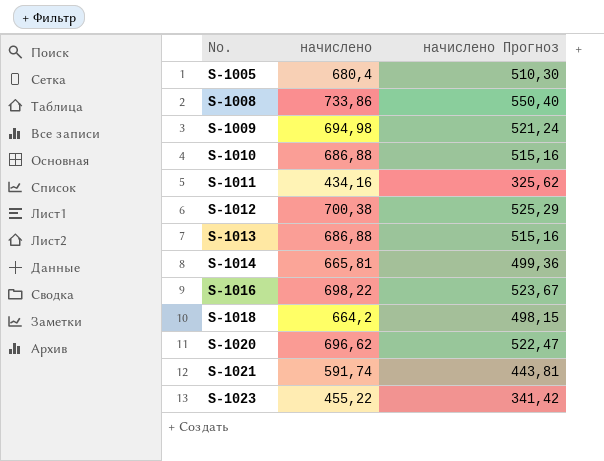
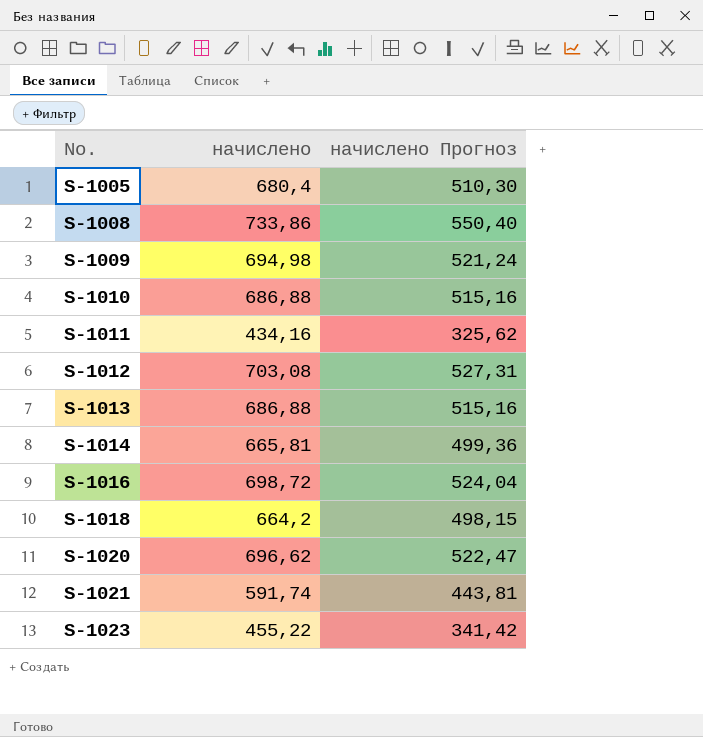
S-1012 | начислено: 700,38 -> 703,08
S-1012 | начислено Прогноз: 525,29 -> 527,31
S-1016 | начислено: 698,22 -> 698,72
S-1016 | начислено Прогноз: 523,67 -> 524,04

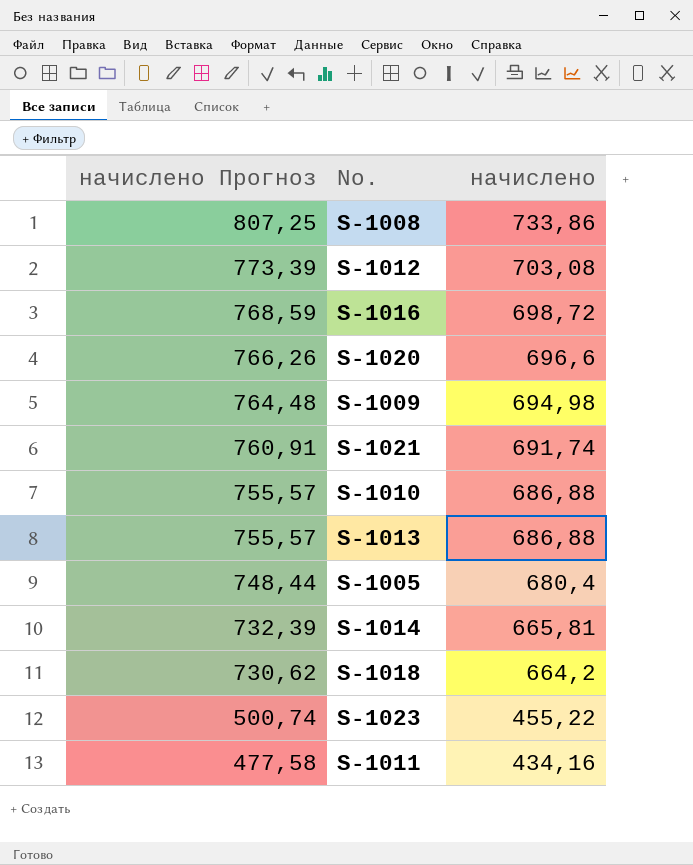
row order: No. ascending -> начислено Прогноз descending
column начислено Прогноз | formula: [начислено] * 0,75 -> [начислено] * 1,1
column начислено Прогноз | position: 3 -> 1
S-1020 | начислено: 696,62 -> 696,6
S-1021 | начислено: 591,74 -> 691,74

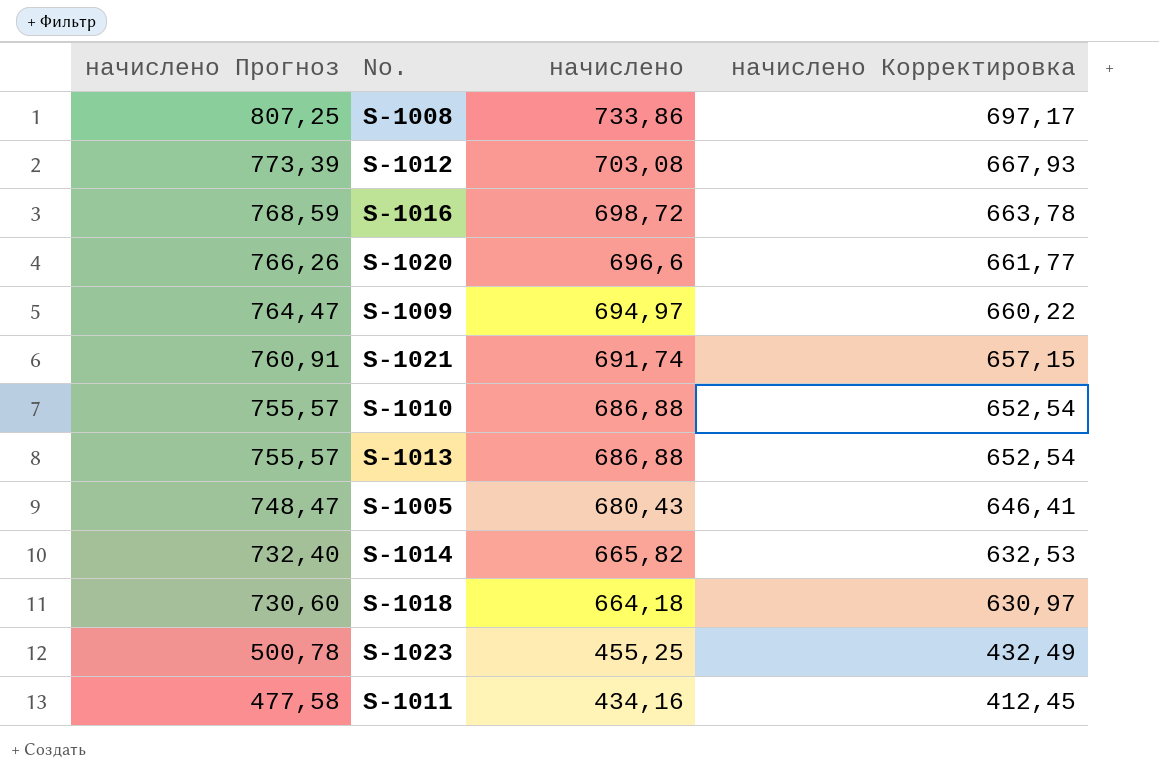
column начислено Корректировка | formula: none -> [начислено] * 0,95
S-1009 | начислено Прогноз: 764,48 -> 764,47
S-1009 | начислено: 694,98 -> 694,97
S-1005 | начислено Прогноз: 748,44 -> 748,47
S-1005 | начислено: 680,4 -> 680,43
S-1014 | начислено Прогноз: 732,39 -> 732,40
S-1014 | начислено: 665,81 -> 665,82
S-1018 | начислено Прогноз: 730,62 -> 730,60
S-1018 | начислено: 664,2 -> 664,18
S-1023 | начислено Прогноз: 500,74 -> 500,78
S-1023 | начислено: 455,22 -> 455,25

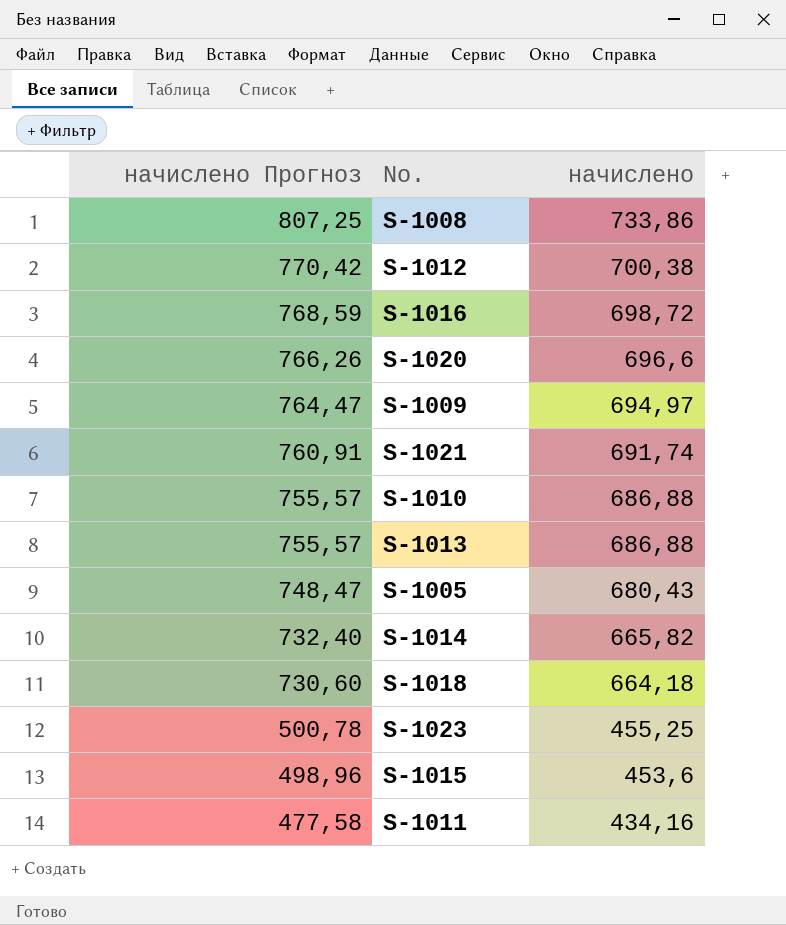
column начислено Корректировка | formula: [начислено] * 0,95 -> none
S-1012 | начислено Прогноз: 773,39 -> 770,42
S-1012 | начислено: 703,08 -> 700,38
row S-1015: none -> 498,96 | 453,6

